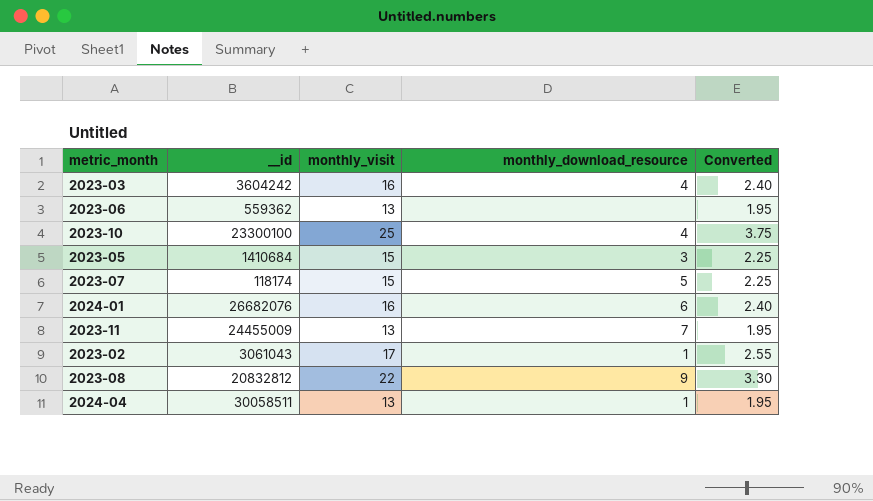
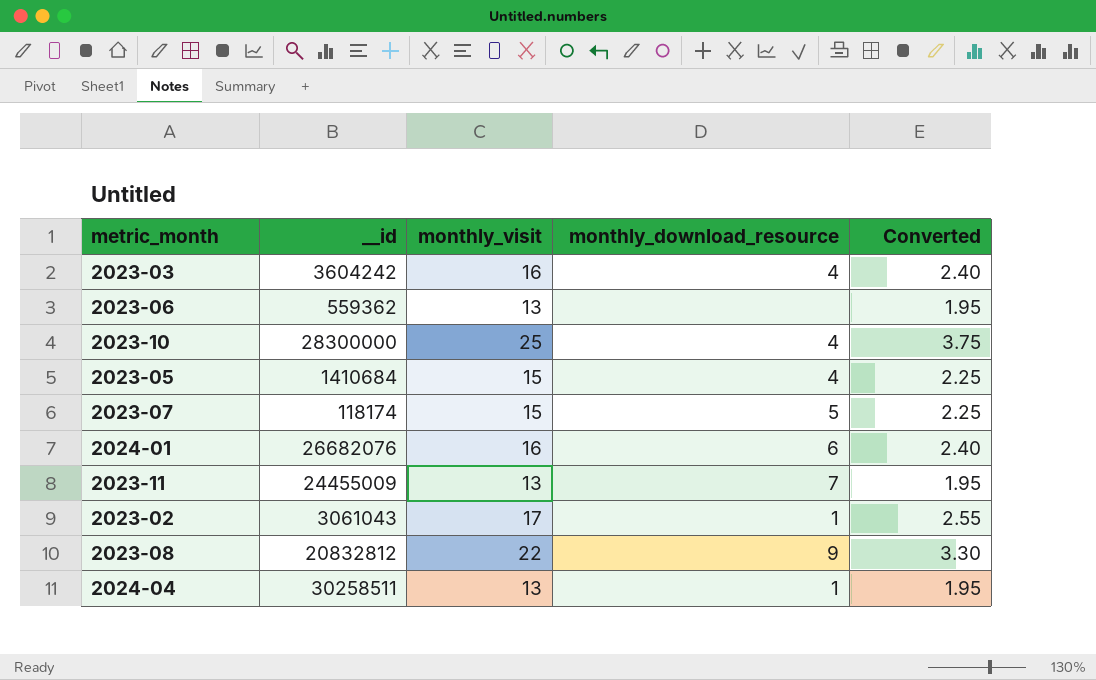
2023-10 | __id: 23300100 -> 28300000
2023-05 | monthly_download_resource: 3 -> 4
2024-04 | __id: 30058511 -> 30258511

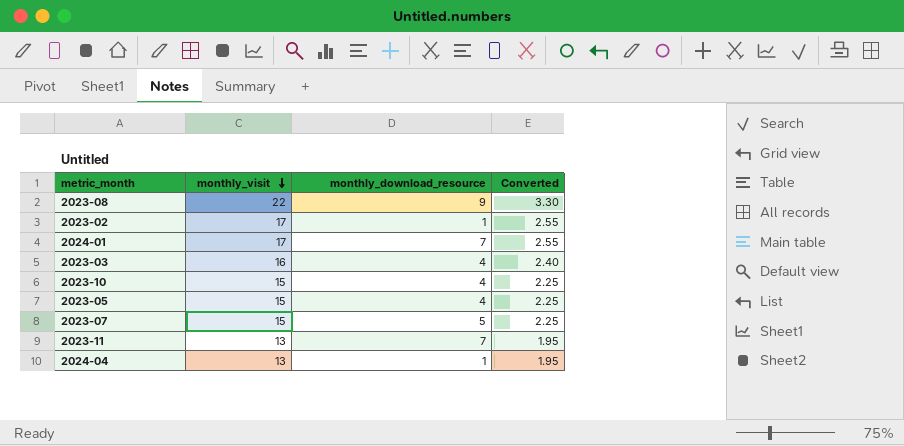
row order: none -> monthly_visit descending
column __id | position: 2 -> none
row 2023-06: 559362 | 13 | none | 1.95 -> none
2024-01 | monthly_visit: 16 -> 17
2024-01 | monthly_download_resource: 6 -> 7
2024-01 | Converted: 2.40 -> 2.55
2023-10 | monthly_visit: 25 -> 15
2023-10 | Converted: 3.75 -> 2.25

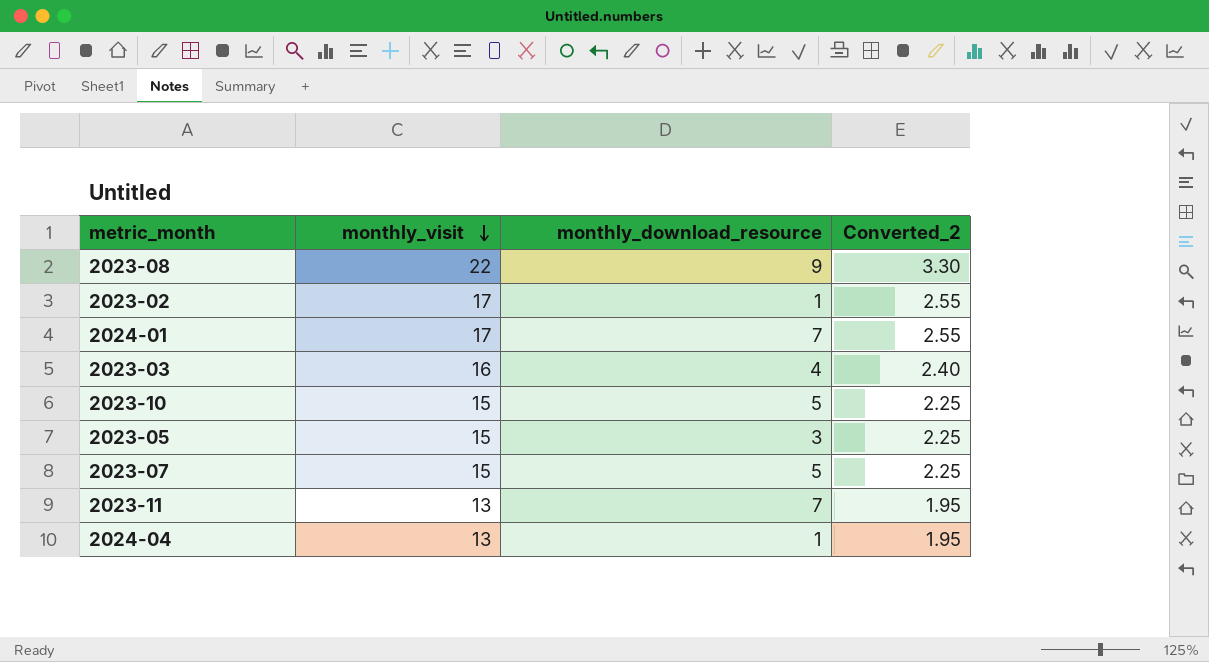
column name: Converted -> Converted_2
2023-10 | monthly_download_resource: 4 -> 5
2023-05 | monthly_download_resource: 4 -> 3

